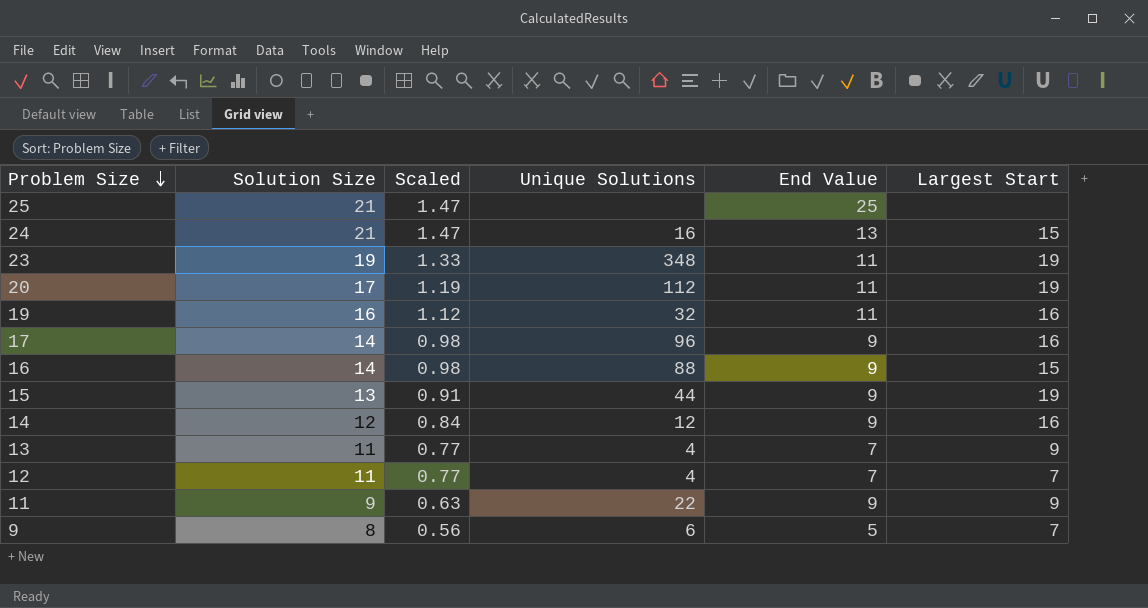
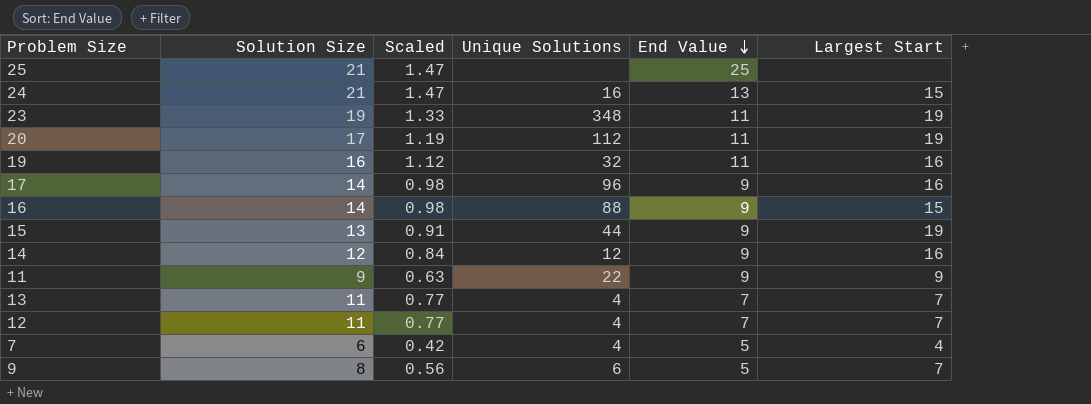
row order: Problem Size descending -> End Value descending
13 | Largest Start: 9 -> 7
row 7: none -> 6 | 0.42 | 4 | 5 | 4

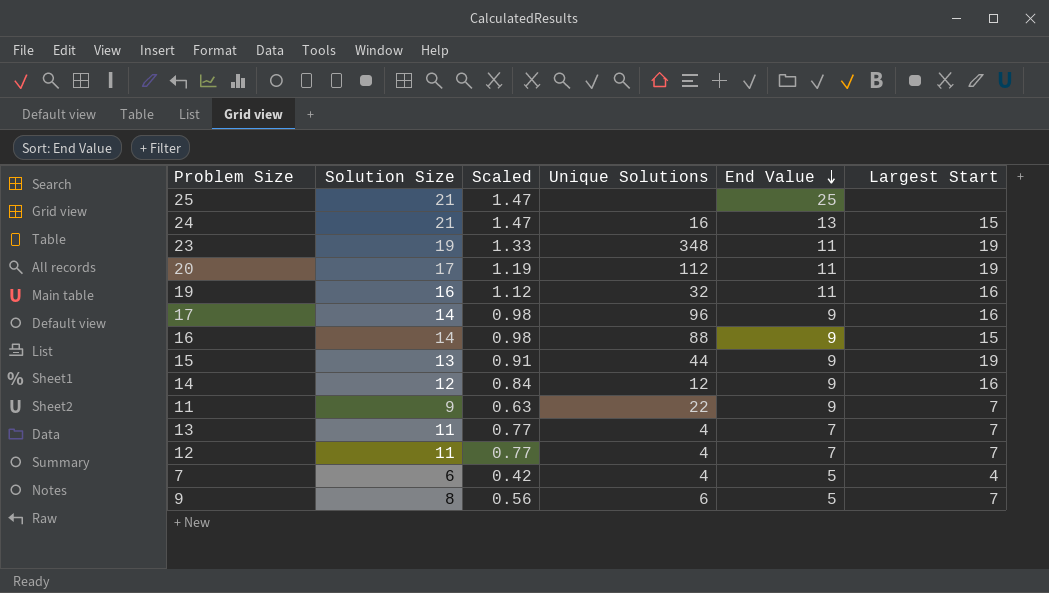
11 | Largest Start: 9 -> 7

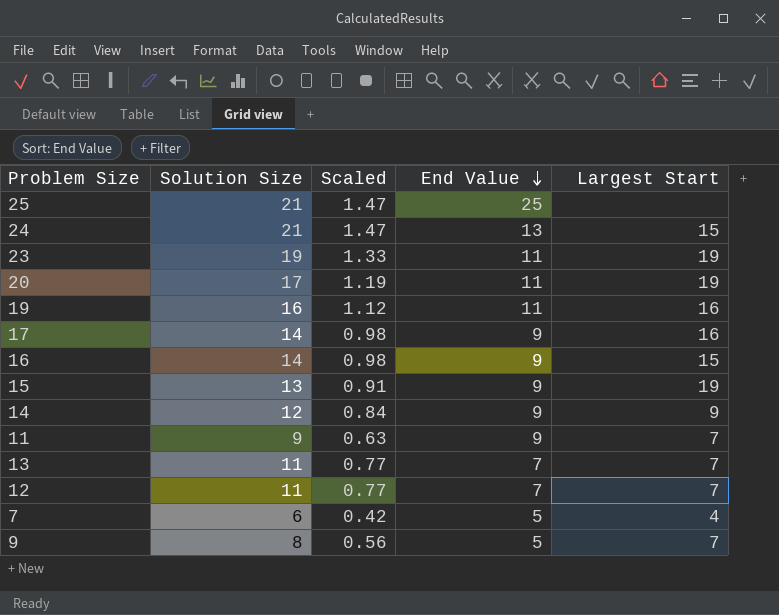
column Unique Solutions | position: 4 -> none
14 | Largest Start: 16 -> 9

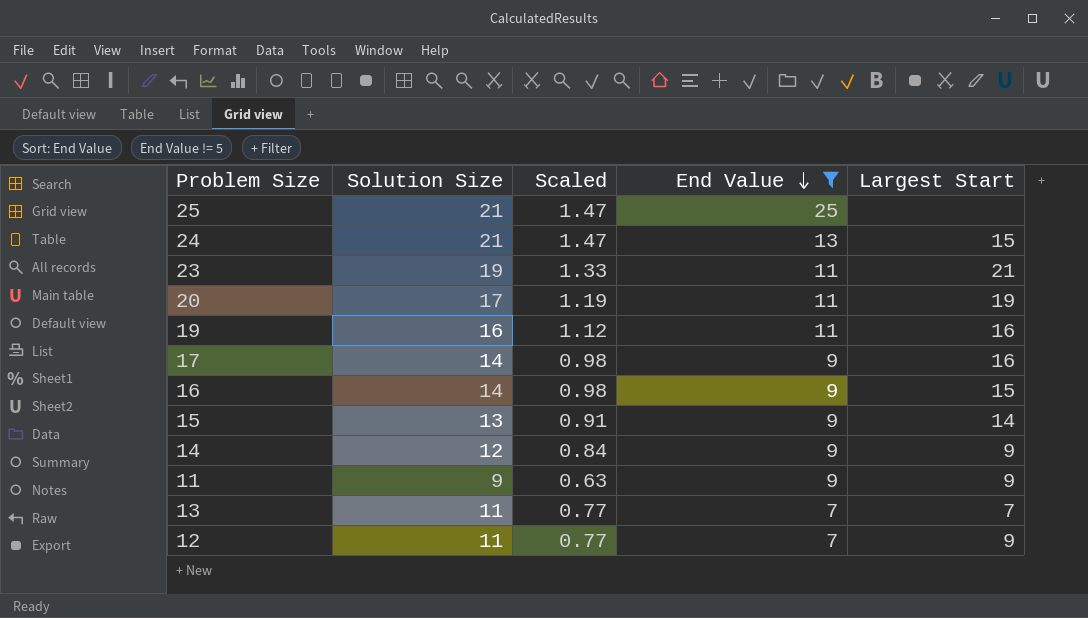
filter: none -> End Value != 5
23 | Largest Start: 19 -> 21
15 | Largest Start: 19 -> 14
11 | Largest Start: 7 -> 9
12 | Largest Start: 7 -> 9

